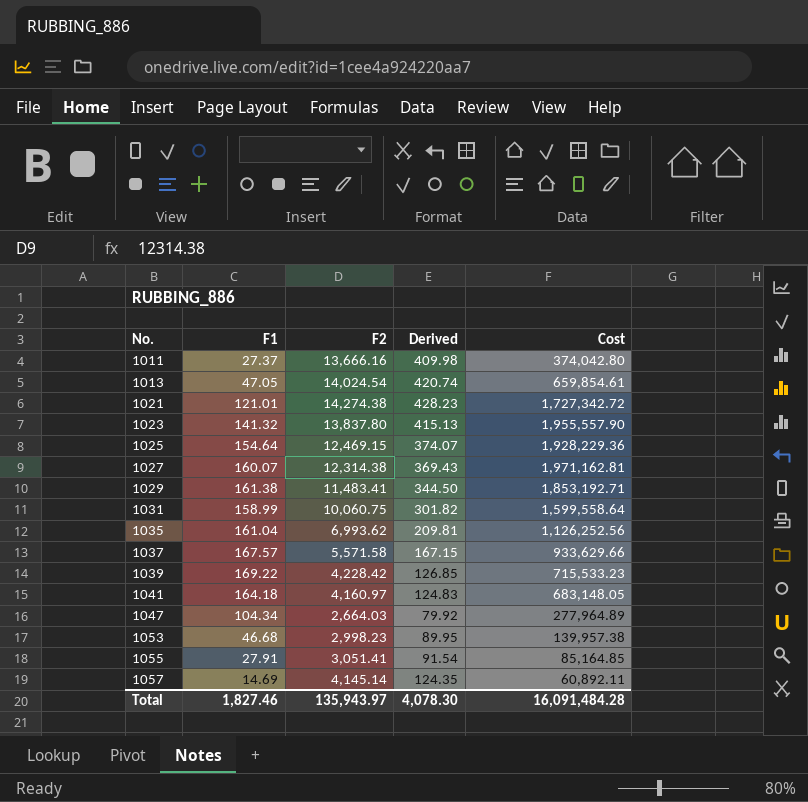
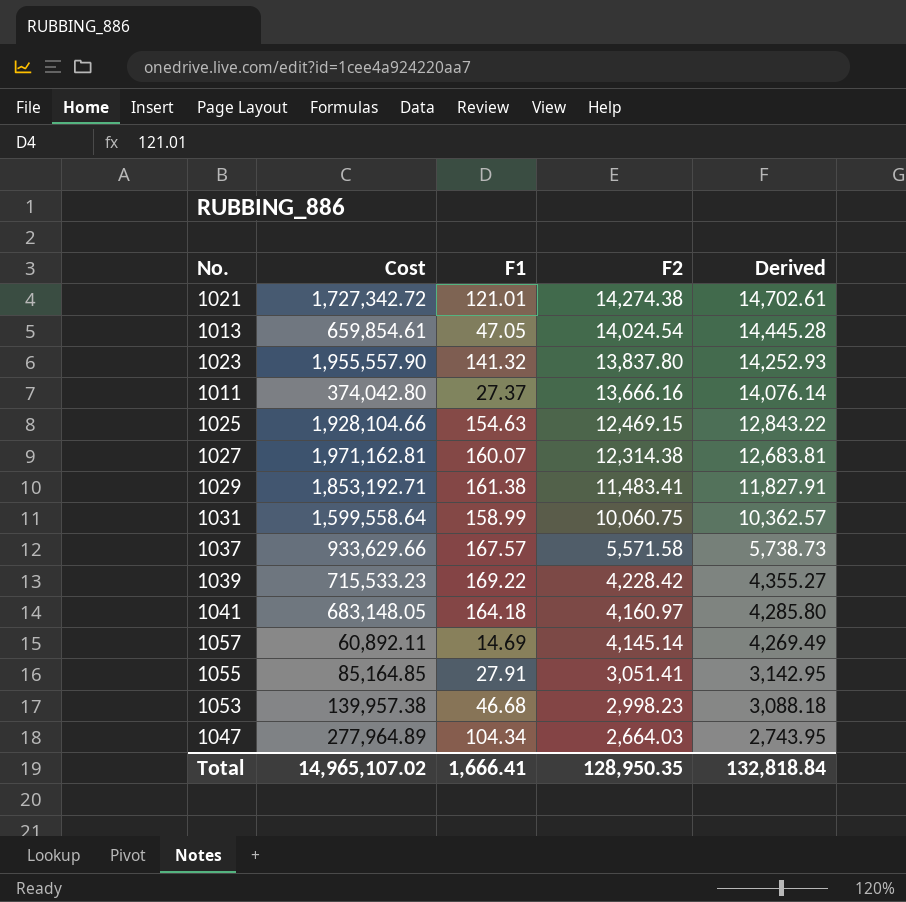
row order: No. ascending -> F2 descending
column Cost | position: 5 -> 2
column Derived | formula: [F2] * 0.03 -> [F2] * 1.03
row 1035: 161.04 | 6,993.62 | 209.81 | 1,126,252.56 -> none
1025 | Cost: 1,928,229.36 -> 1,928,104.66
1025 | F1: 154.64 -> 154.63
Total | Cost: 16,091,484.28 -> 14,965,107.02
Total | F1: 1,827.46 -> 1,666.41
Total | F2: 135,943.97 -> 128,950.35
Total | Derived: 4,078.30 -> 132,818.84

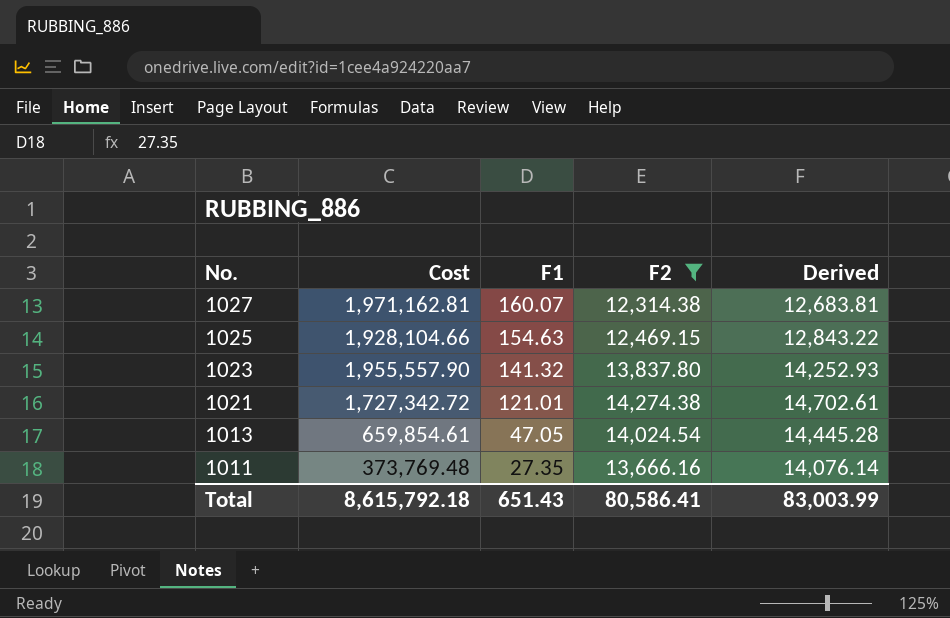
filter: none -> F2 >= 12,314.38
row order: F2 descending -> No. descending
1011 | Cost: 374,042.80 -> 373,769.48
1011 | F1: 27.37 -> 27.35
Total | Cost: 14,965,107.02 -> 8,615,792.18
Total | F1: 1,666.41 -> 651.43
Total | F2: 128,950.35 -> 80,586.41
Total | Derived: 132,818.84 -> 83,003.99

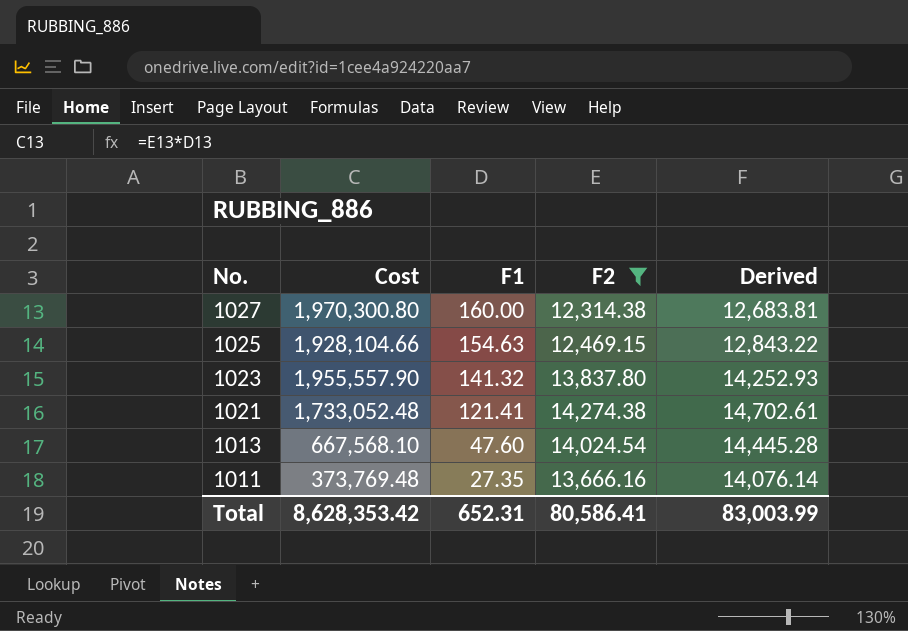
1027 | Cost: 1,971,162.81 -> 1,970,300.80
1027 | F1: 160.07 -> 160.00
1021 | Cost: 1,727,342.72 -> 1,733,052.48
1021 | F1: 121.01 -> 121.41
1013 | Cost: 659,854.61 -> 667,568.10
1013 | F1: 47.05 -> 47.60
Total | Cost: 8,615,792.18 -> 8,628,353.42
Total | F1: 651.43 -> 652.31

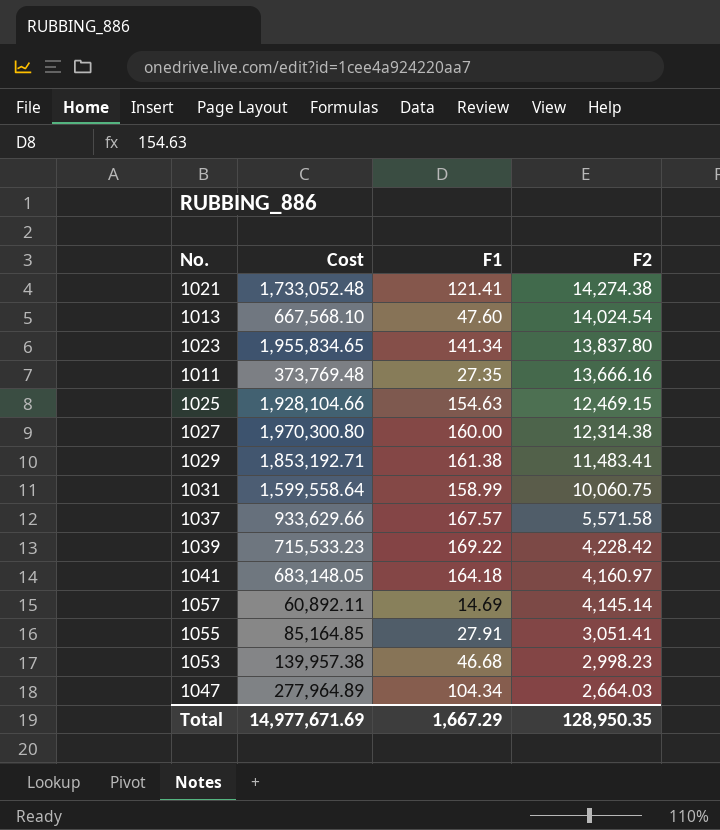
filter: F2 >= 12,314.38 -> none
row order: No. descending -> F2 descending
column Derived | formula: [F2] * 1.03 -> none
1023 | Cost: 1,955,557.90 -> 1,955,834.65
1023 | F1: 141.32 -> 141.34
Total | Cost: 8,628,353.42 -> 14,977,671.69
Total | F1: 652.31 -> 1,667.29
Total | F2: 80,586.41 -> 128,950.35

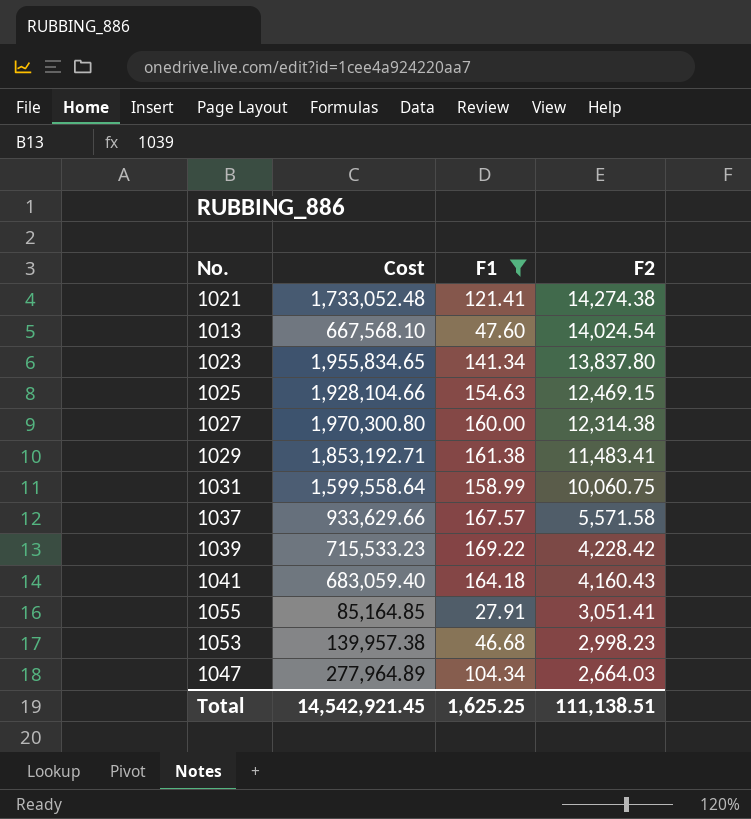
filter: none -> F1 >= 27.91
1041 | Cost: 683,148.05 -> 683,059.40
1041 | F2: 4,160.97 -> 4,160.43
Total | Cost: 14,977,671.69 -> 14,542,921.45
Total | F1: 1,667.29 -> 1,625.25
Total | F2: 128,950.35 -> 111,138.51

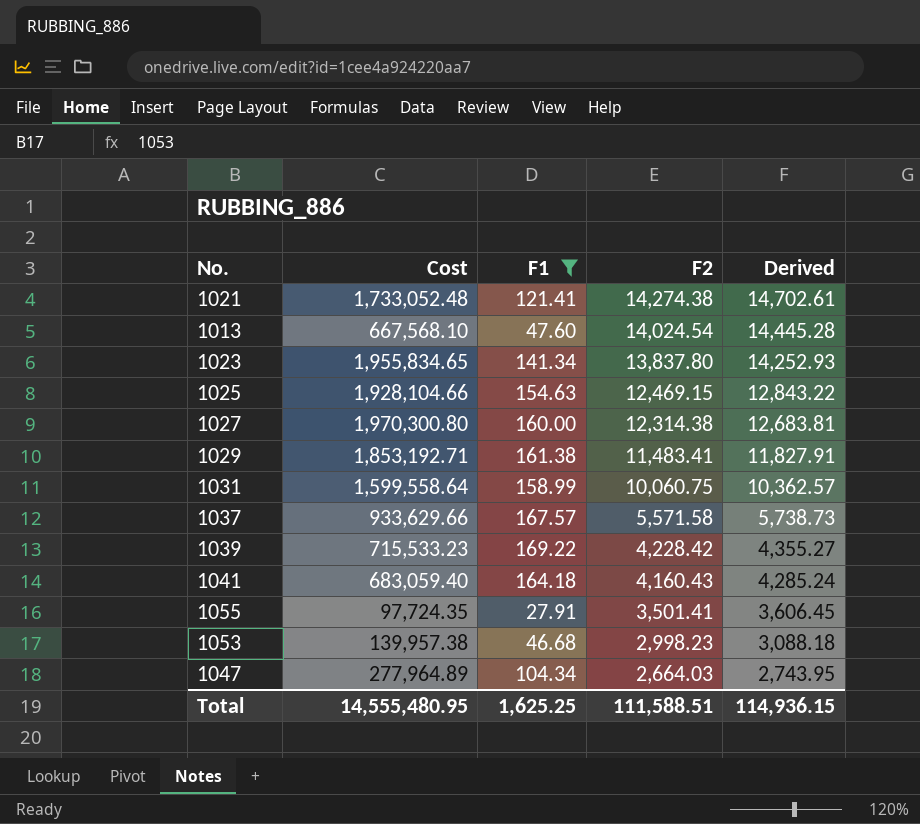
column Derived | formula: none -> [F2] * 1.03
1055 | Cost: 85,164.85 -> 97,724.35
1055 | F2: 3,051.41 -> 3,501.41
Total | Cost: 14,542,921.45 -> 14,555,480.95
Total | F2: 111,138.51 -> 111,588.51

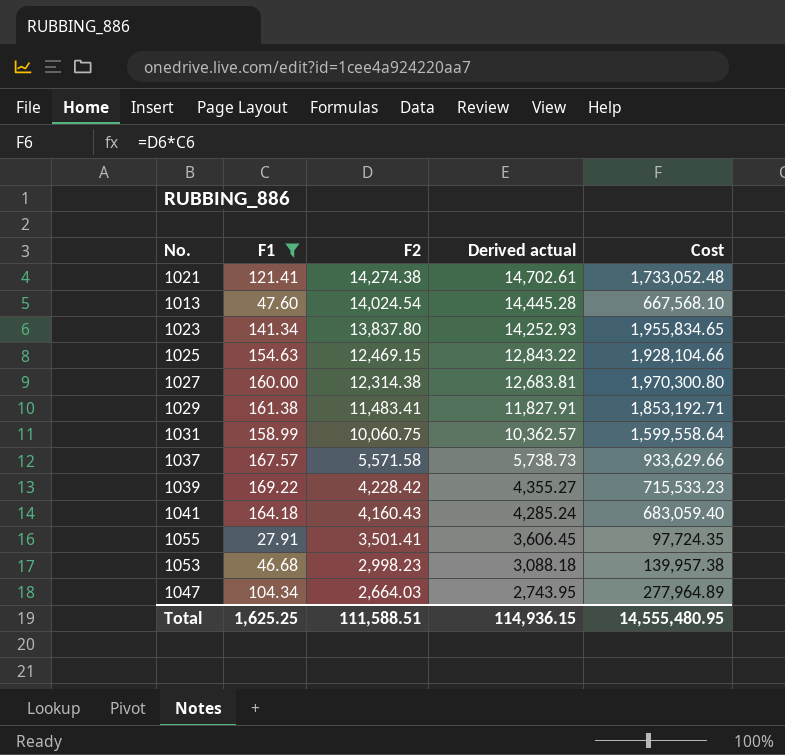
column name: Derived -> Derived actual
column Cost | position: 2 -> 5

